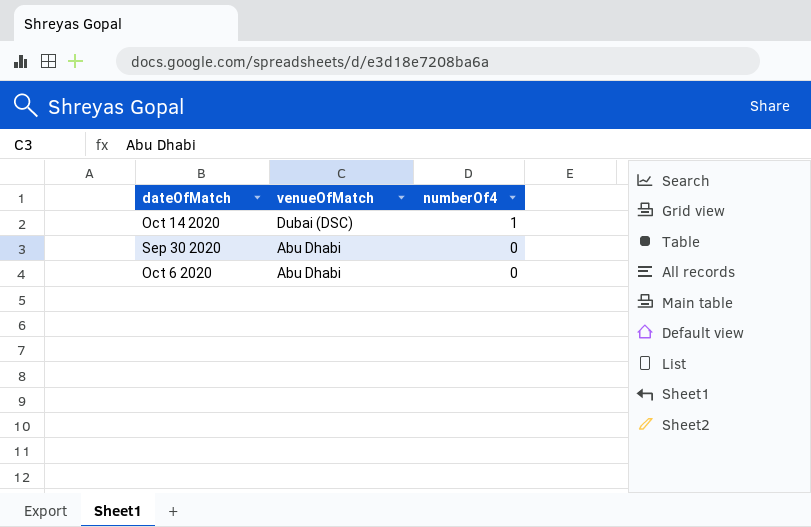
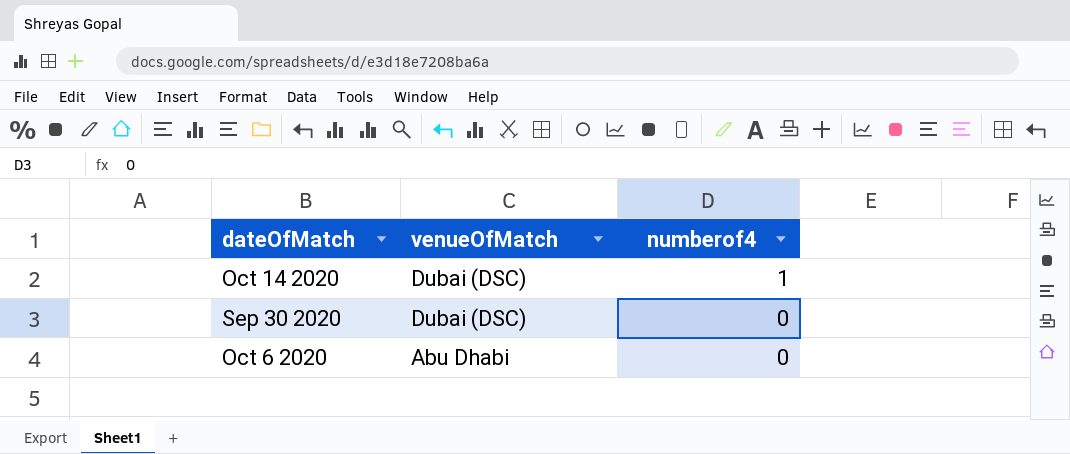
column name: numberOf4 -> numberof4
Sep 30 2020 | venueOfMatch: Abu Dhabi -> Dubai (DSC)

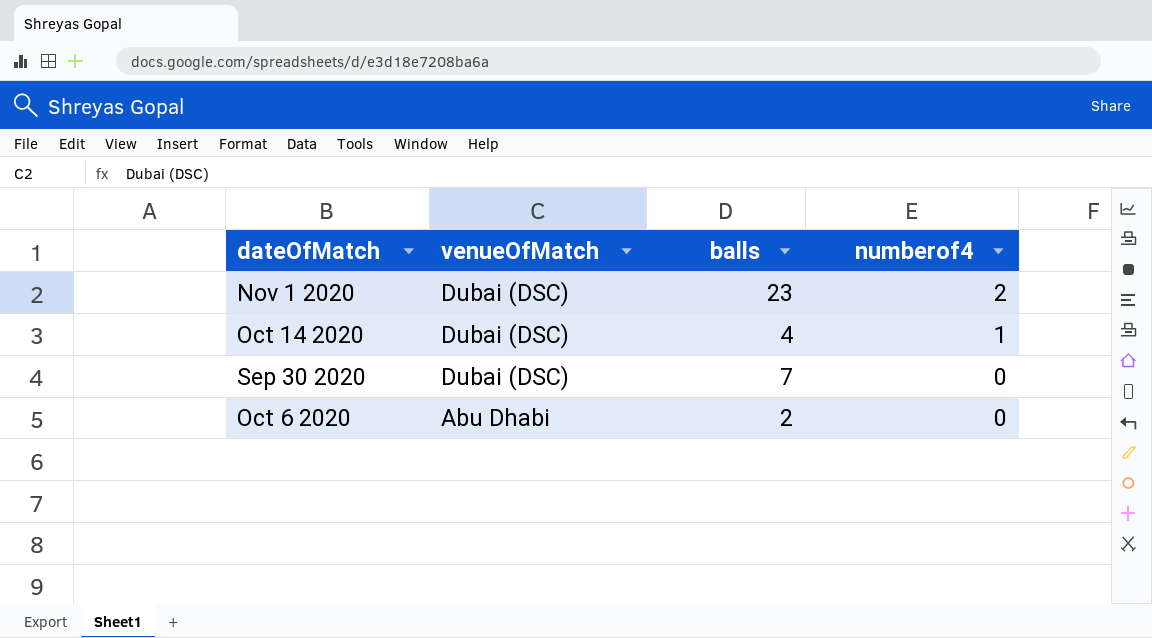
column balls | position: none -> 3
row Nov 1 2020: none -> Dubai (DSC) | 23 | 2

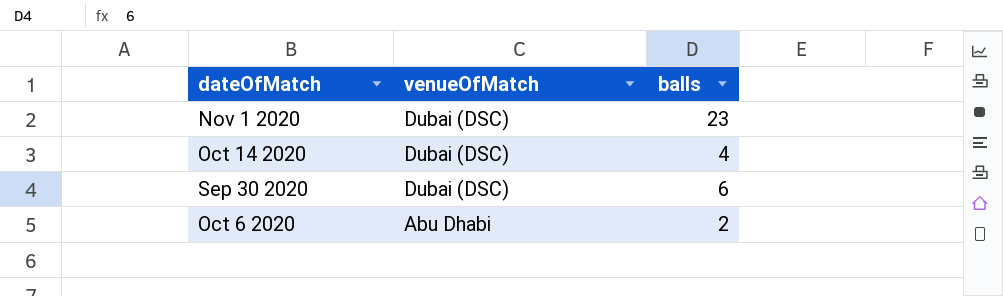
column numberof4 | position: 4 -> none
Sep 30 2020 | balls: 7 -> 6

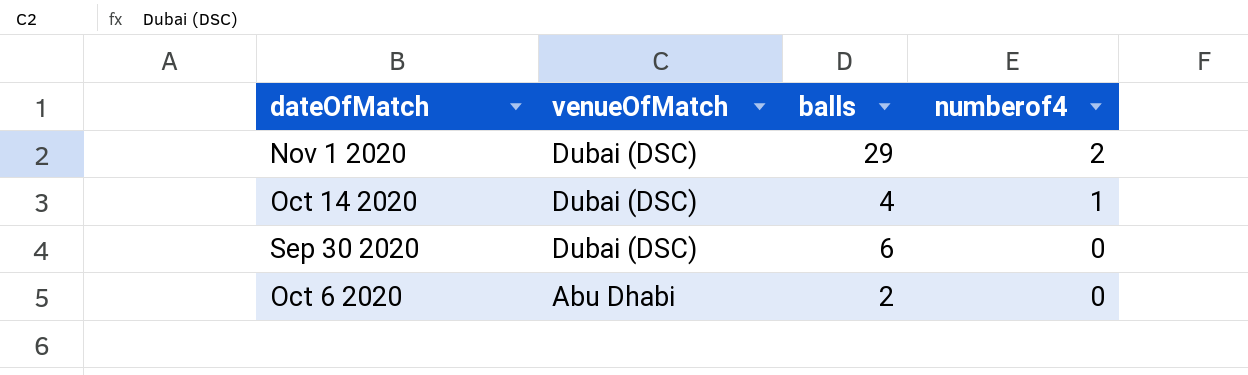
column numberof4 | position: none -> 4
Nov 1 2020 | balls: 23 -> 29

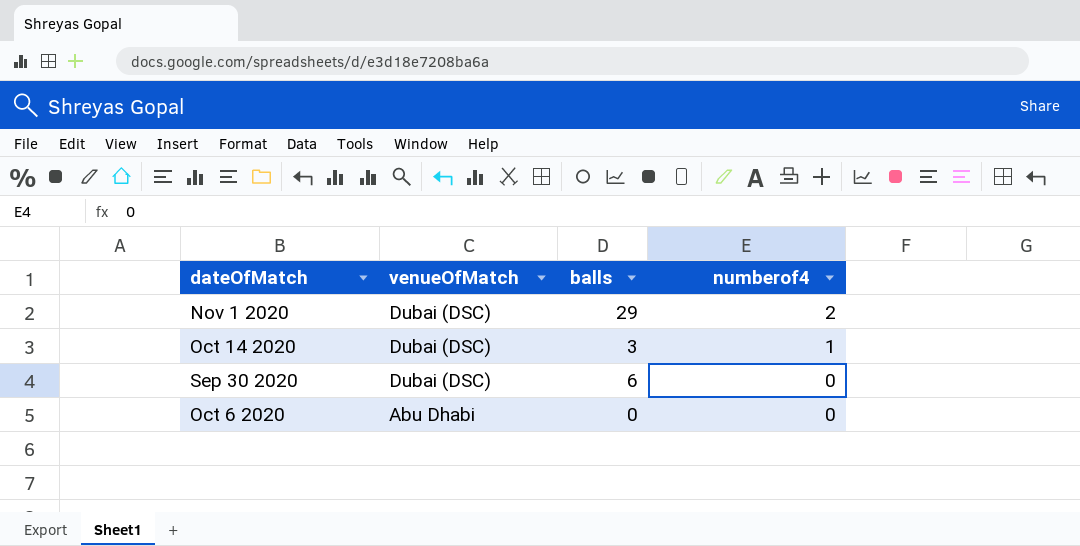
Oct 14 2020 | balls: 4 -> 3
Oct 6 2020 | balls: 2 -> 0

